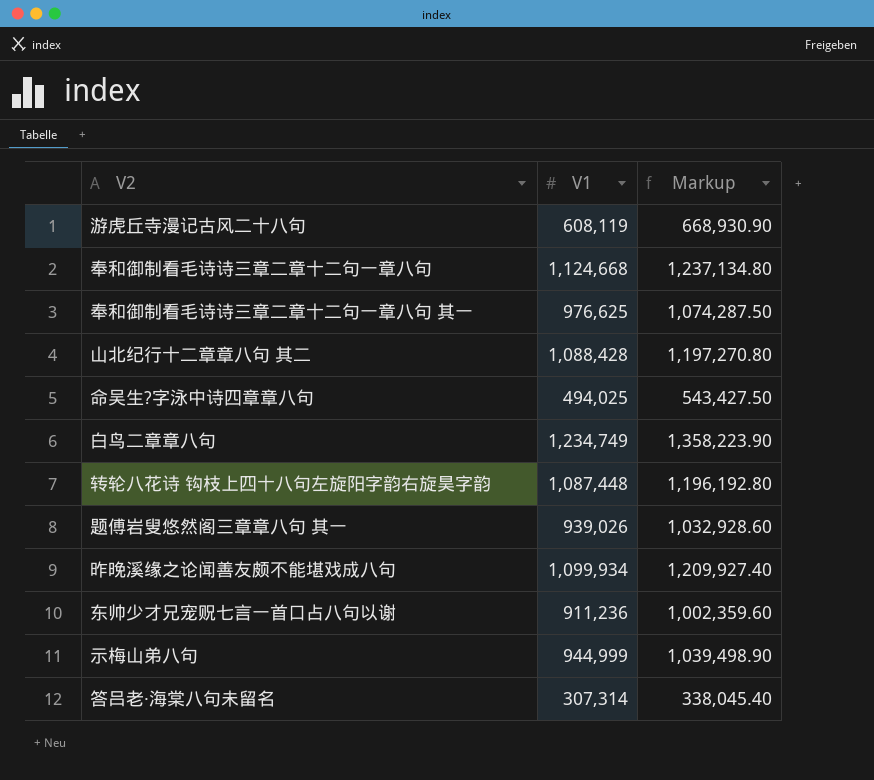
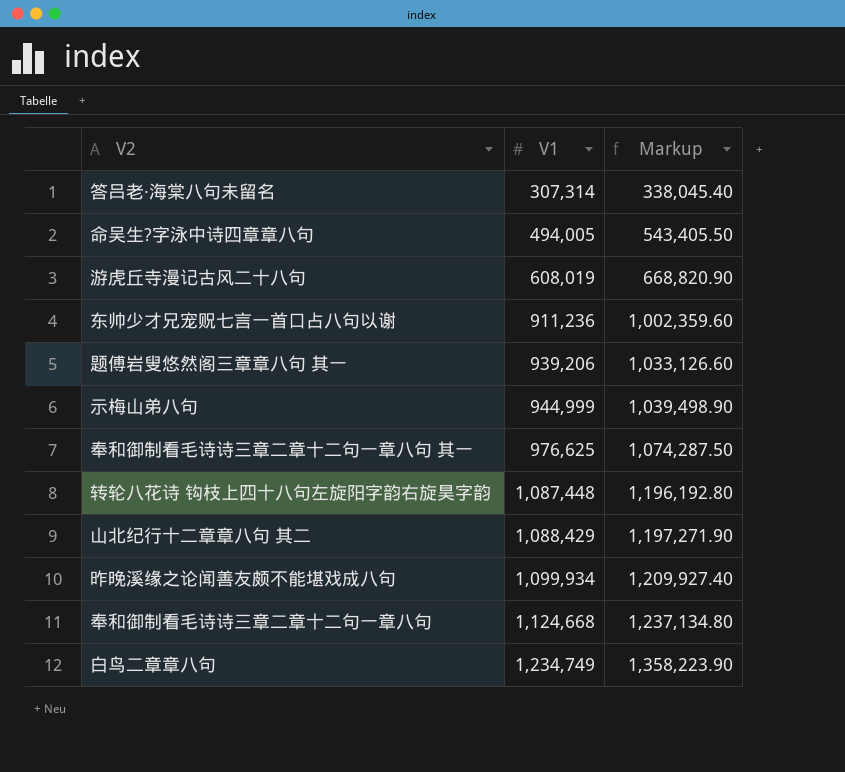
row order: none -> V1 ascending
命吴生?字泳中诗四章章八句 | V1: 494,025 -> 494,005
命吴生?字泳中诗四章章八句 | Markup: 543,427.50 -> 543,405.50
游虎丘寺漫记古风二十八句 | V1: 608,119 -> 608,019
游虎丘寺漫记古风二十八句 | Markup: 668,930.90 -> 668,820.90
题傅岩叟悠然阁三章章八句 其一 | V1: 939,026 -> 939,206
题傅岩叟悠然阁三章章八句 其一 | Markup: 1,032,928.60 -> 1,033,126.60
山北纪行十二章章八句 其二 | V1: 1,088,428 -> 1,088,429
山北纪行十二章章八句 其二 | Markup: 1,197,270.80 -> 1,197,271.90

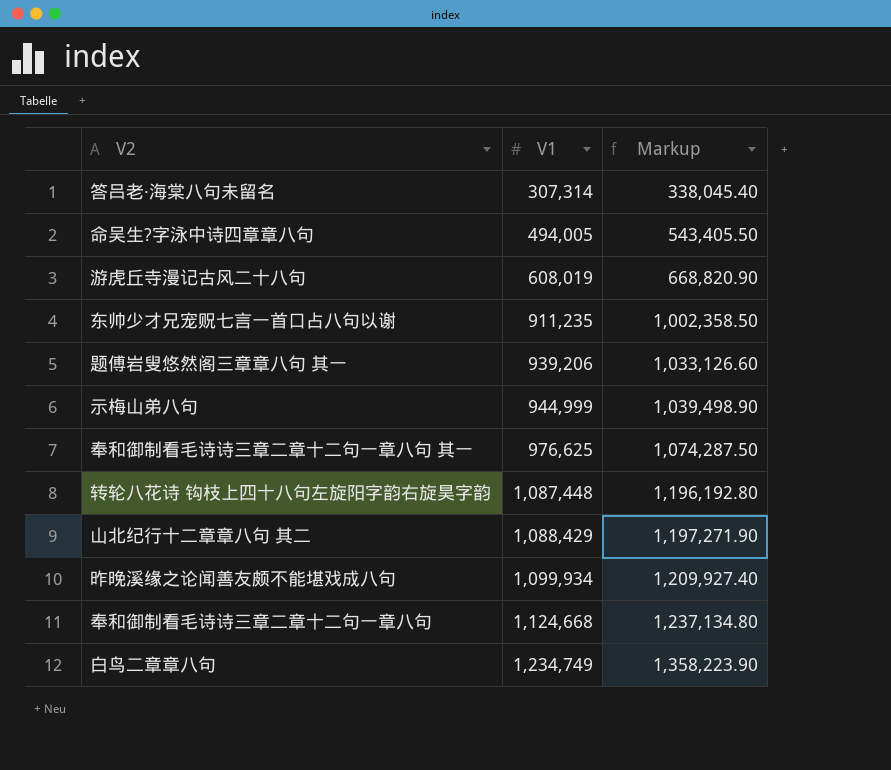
东帅少才兄宠贶七言一首口占八句以谢 | V1: 911,236 -> 911,235
东帅少才兄宠贶七言一首口占八句以谢 | Markup: 1,002,359.60 -> 1,002,358.50

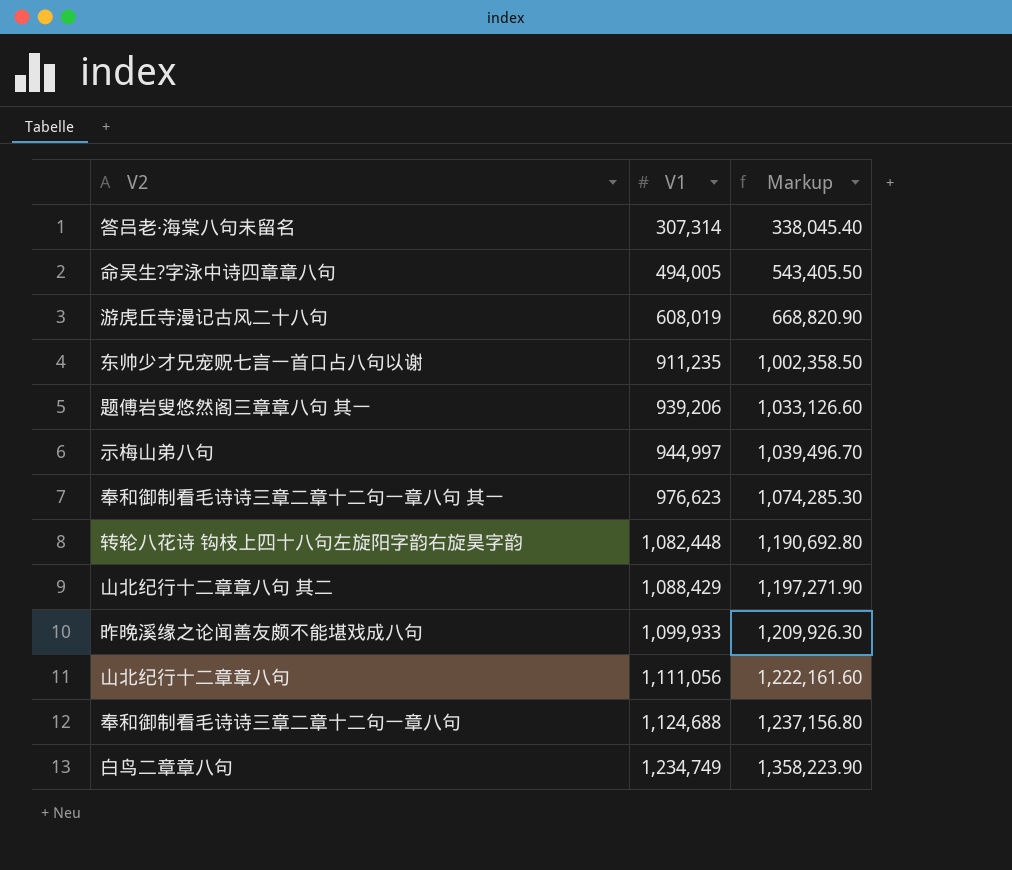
示梅山弟八句 | V1: 944,999 -> 944,997
示梅山弟八句 | Markup: 1,039,498.90 -> 1,039,496.70
奉和御制看毛诗诗三章二章十二句一章八句 其一 | V1: 976,625 -> 976,623
奉和御制看毛诗诗三章二章十二句一章八句 其一 | Markup: 1,074,287.50 -> 1,074,285.30
转轮八花诗 钩枝上四十八句左旋阳字韵右旋昊字韵 | V1: 1,087,448 -> 1,082,448
转轮八花诗 钩枝上四十八句左旋阳字韵右旋昊字韵 | Markup: 1,196,192.80 -> 1,190,692.80
昨晚溪缘之论闻善友颇不能堪戏成八句 | V1: 1,099,934 -> 1,099,933
昨晚溪缘之论闻善友颇不能堪戏成八句 | Markup: 1,209,927.40 -> 1,209,926.30
row 山北纪行十二章章八句: none -> 1,111,056 | 1,222,161.60
奉和御制看毛诗诗三章二章十二句一章八句 | V1: 1,124,668 -> 1,124,688
奉和御制看毛诗诗三章二章十二句一章八句 | Markup: 1,237,134.80 -> 1,237,156.80

